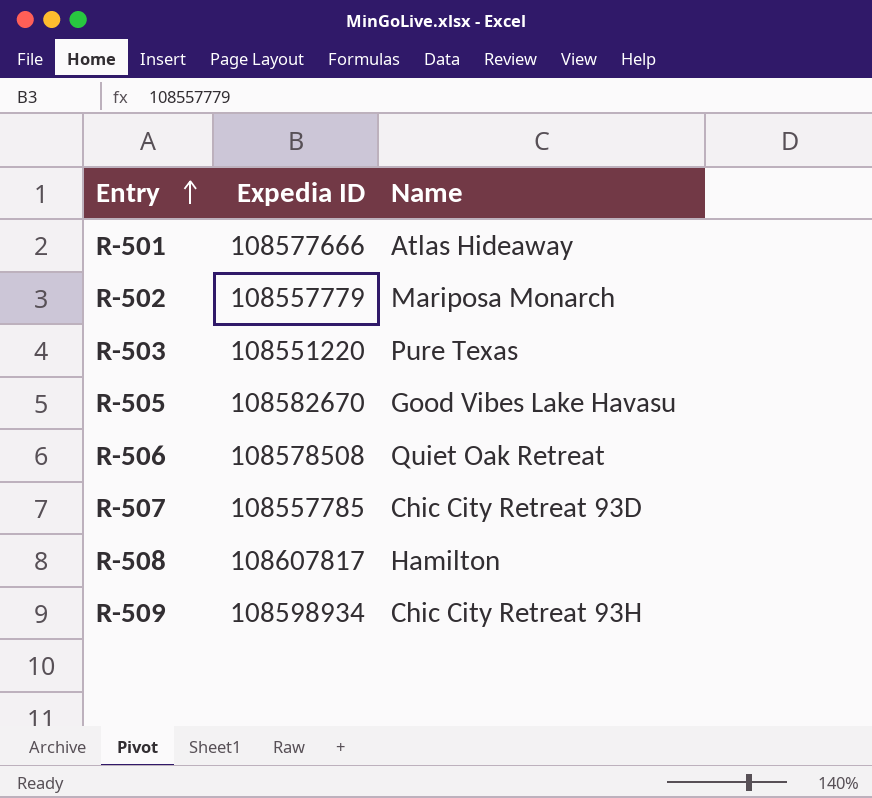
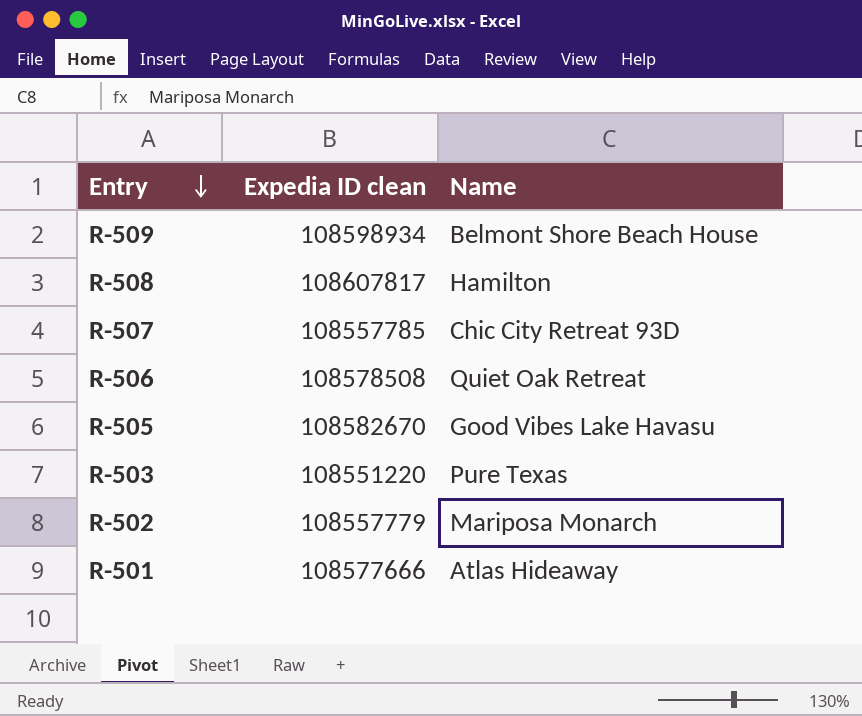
row order: Entry ascending -> Entry descending
column name: Expedia ID -> Expedia ID clean
R-509 | Name: Chic City Retreat 93H -> Belmont Shore Beach House

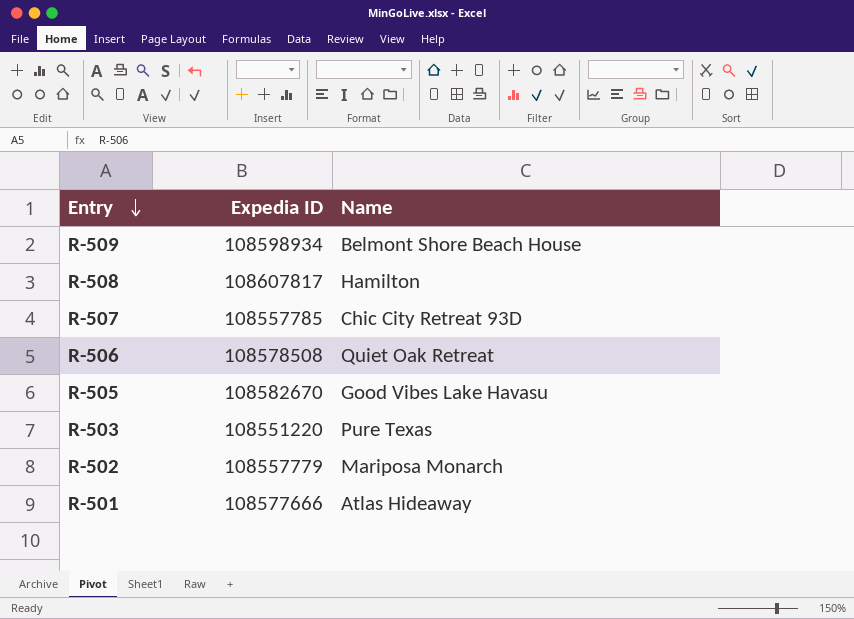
column name: Expedia ID clean -> Expedia ID

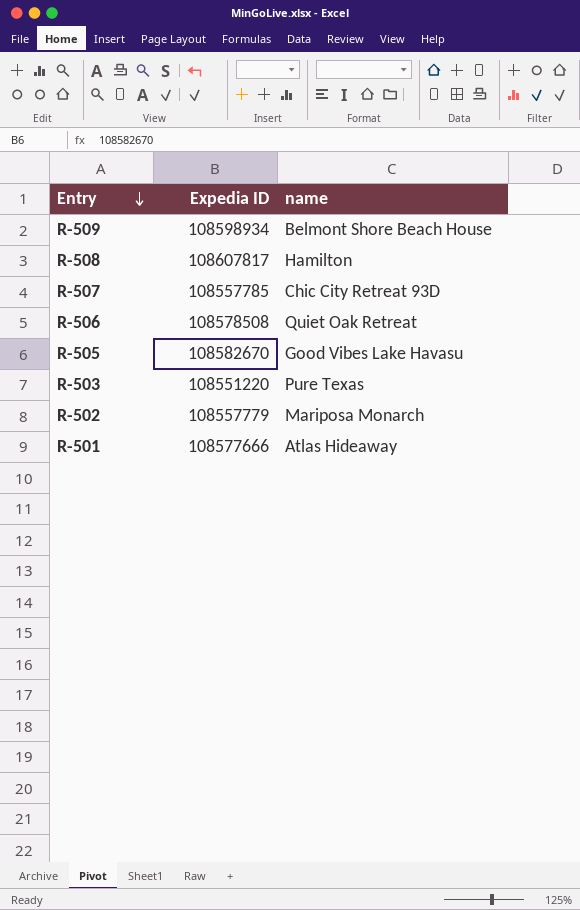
column name: Name -> name

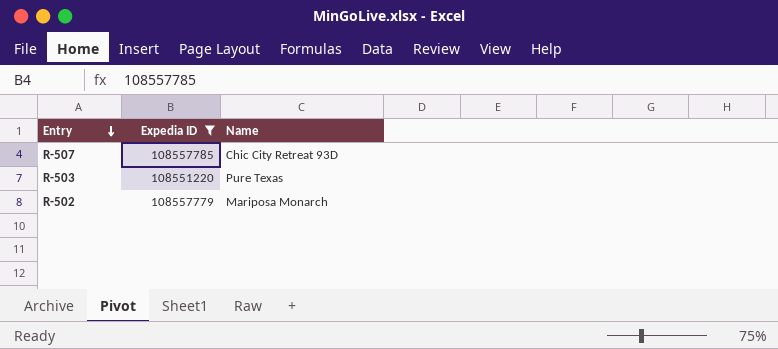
filter: none -> Expedia ID <= 108557785
column name: name -> Name

